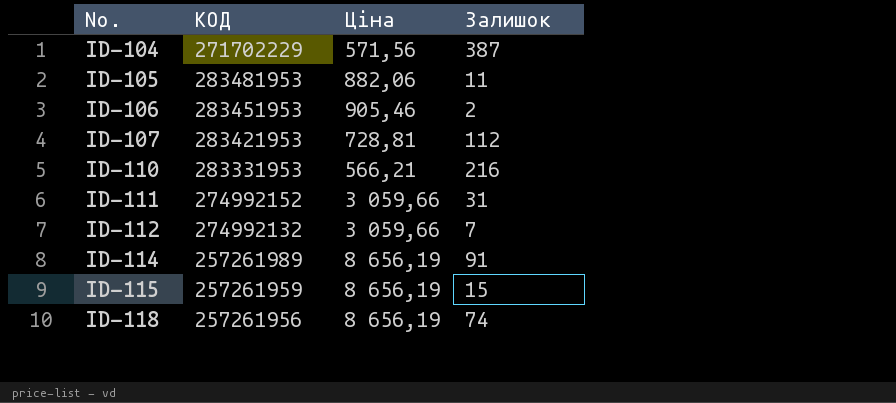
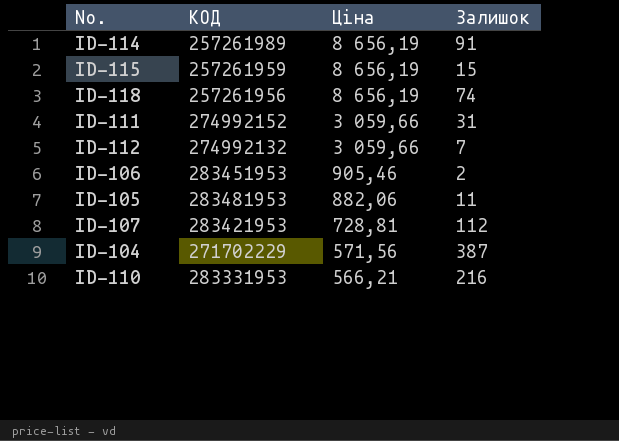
row order: No. ascending -> Ціна descending

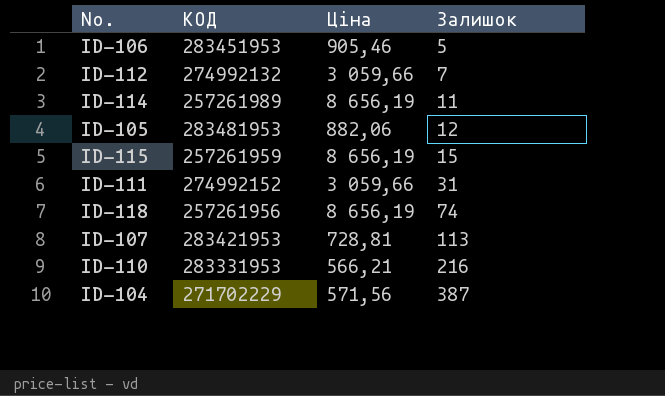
row order: Ціна descending -> Залишок ascending
ID-106 | Залишок: 2 -> 5
ID-114 | Залишок: 91 -> 11
ID-105 | Залишок: 11 -> 12
ID-107 | Залишок: 112 -> 113

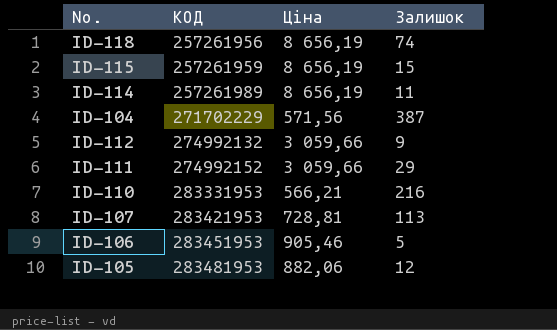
row order: Залишок ascending -> КОД ascending
ID-112 | Залишок: 7 -> 9
ID-111 | Залишок: 31 -> 29

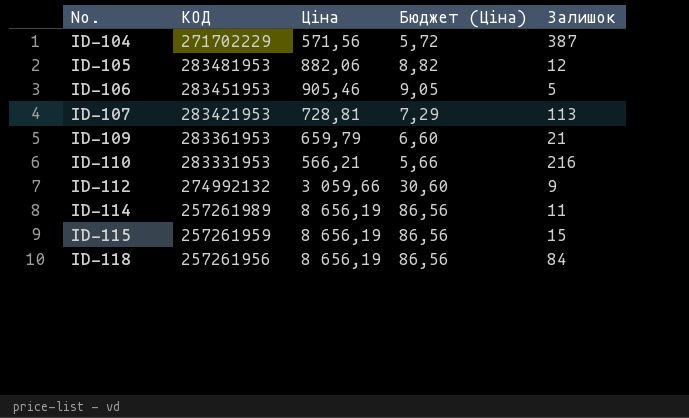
row order: КОД ascending -> No. ascending
column Бюджет (Ціна) | formula: none -> [Ціна] * 0,01
row ID-111: 274992152 | 3 059,66 | 29 -> none
row ID-109: none -> 283361953 | 659,79 | 6,60 | 21
ID-118 | Залишок: 74 -> 84

